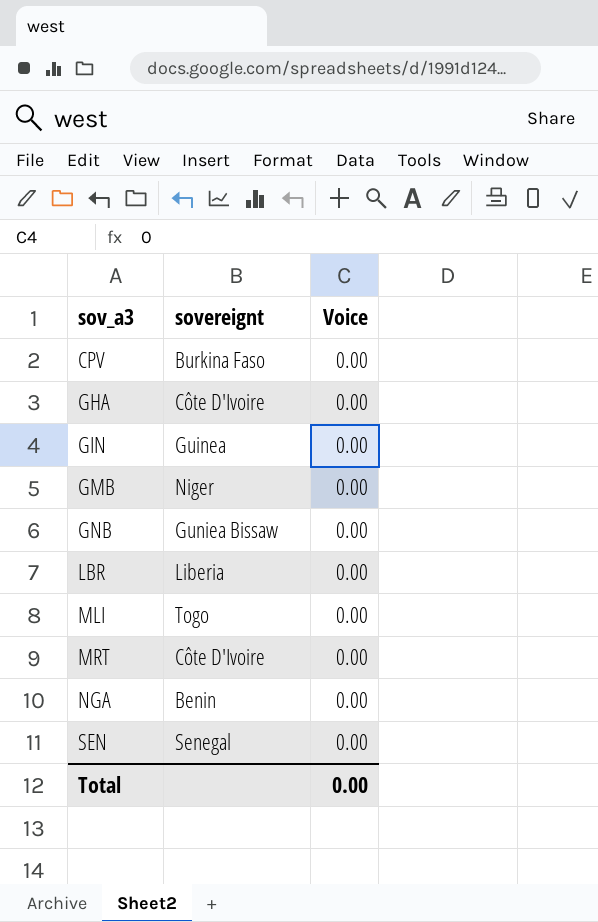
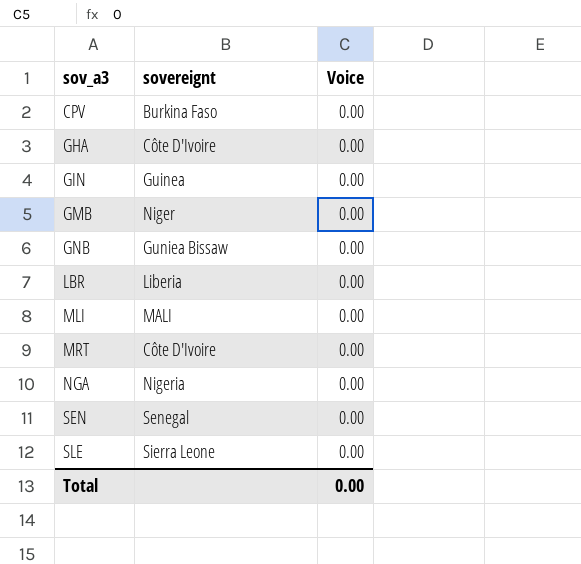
MLI | sovereignt: Togo -> MALI
NGA | sovereignt: Benin -> Nigeria
row SLE: none -> Sierra Leone | 0.00

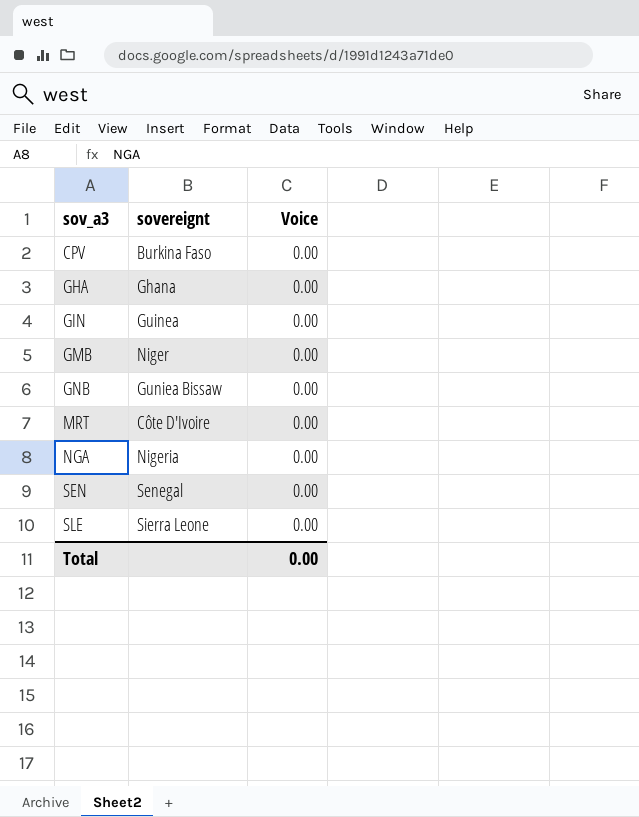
row LBR: Liberia | 0.00 -> none
row MLI: MALI | 0.00 -> none
GHA | sovereignt: Côte D'Ivoire -> Ghana

